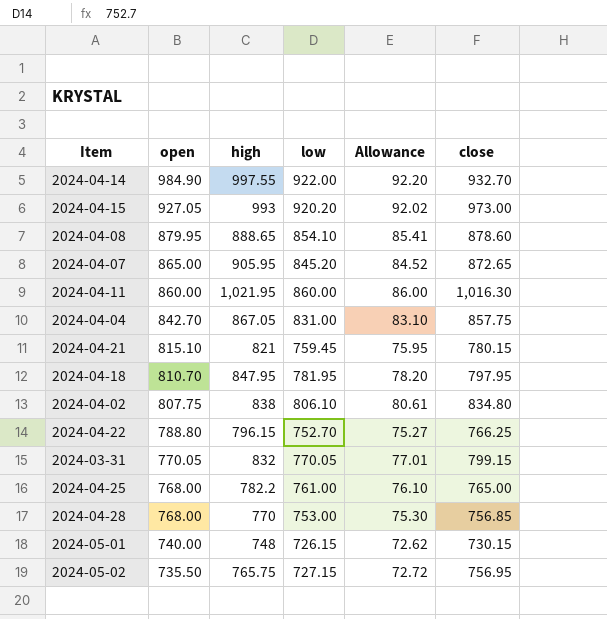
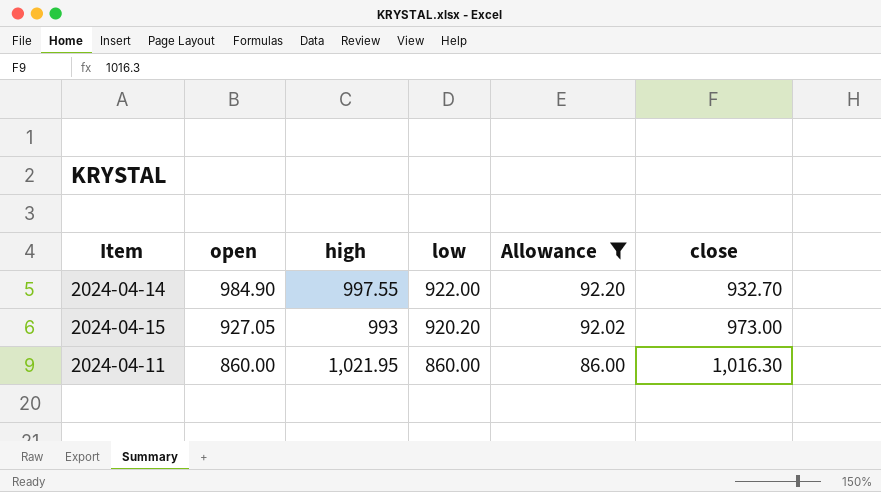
filter: none -> Allowance >= 86.00

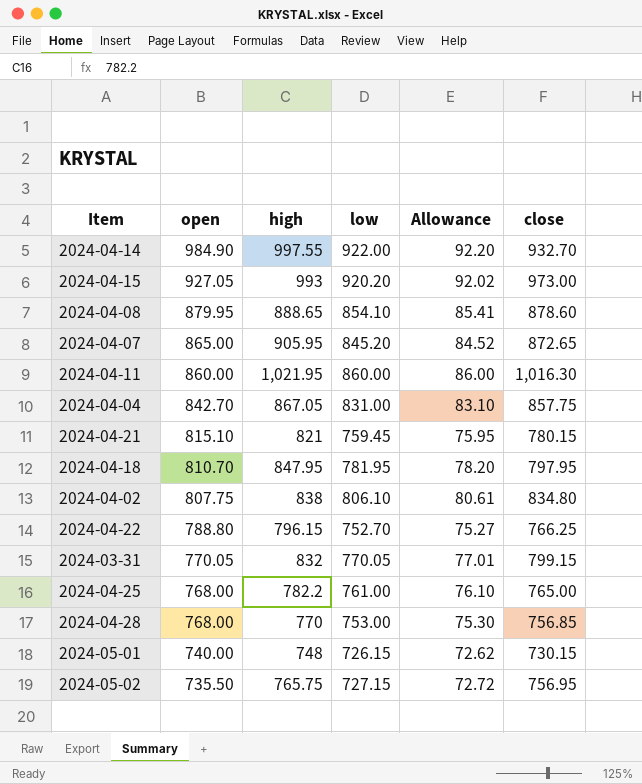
filter: Allowance >= 86.00 -> none

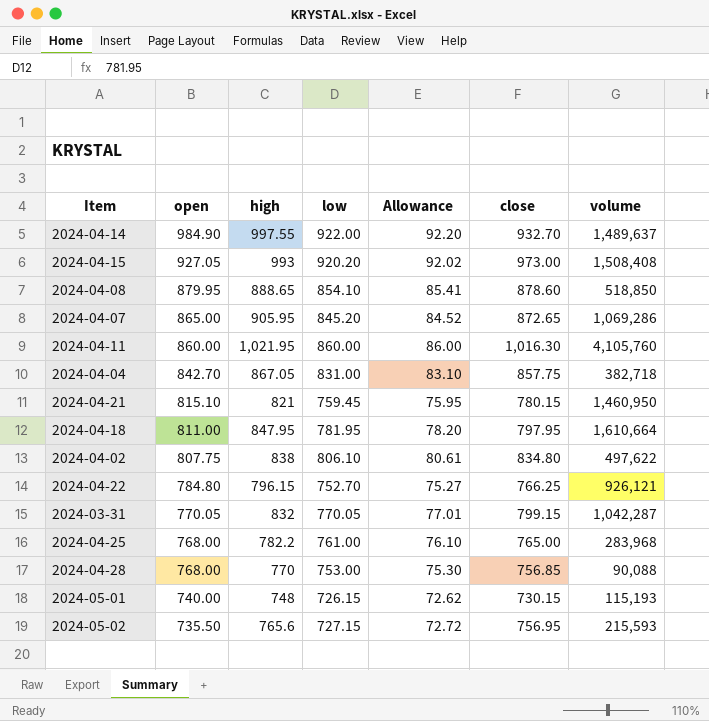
column volume | position: none -> 7
2024-04-18 | open: 810.70 -> 811.00
2024-04-22 | open: 788.80 -> 784.80
2024-05-02 | high: 765.75 -> 765.6

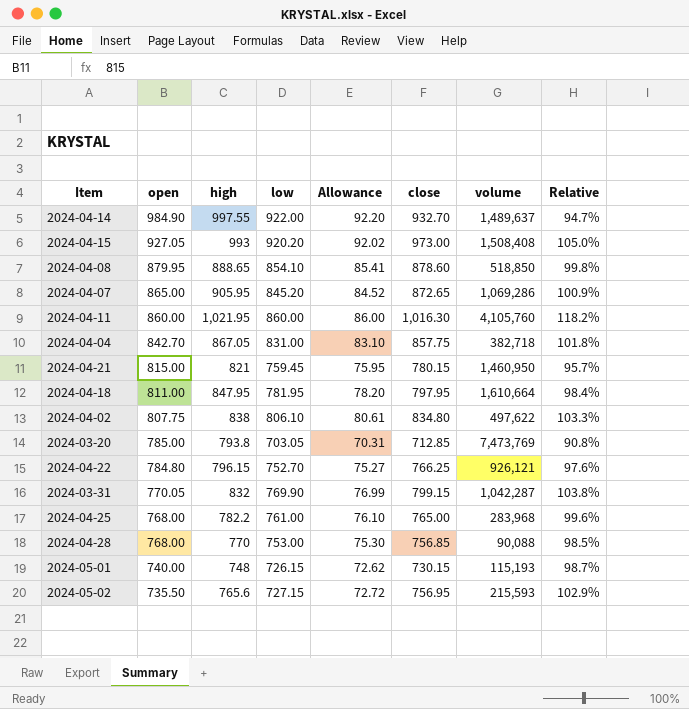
column Relative | formula: none -> [close] / [open]
2024-04-21 | open: 815.10 -> 815.00
row 2024-03-20: none -> 785.00 | 793.8 | 703.05 | 70.31 | 712.85 | 7,473,769 | 90.8%
2024-03-31 | low: 770.05 -> 769.90
2024-03-31 | Allowance: 77.01 -> 76.99

